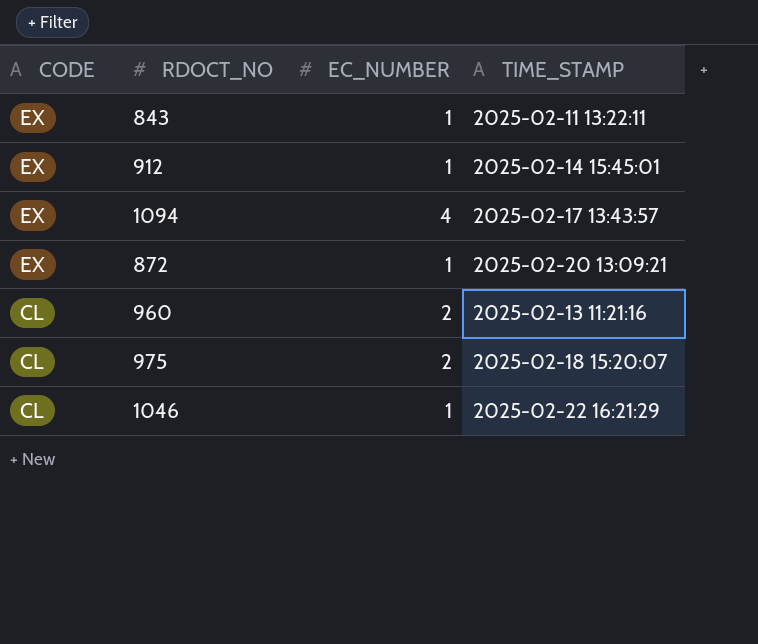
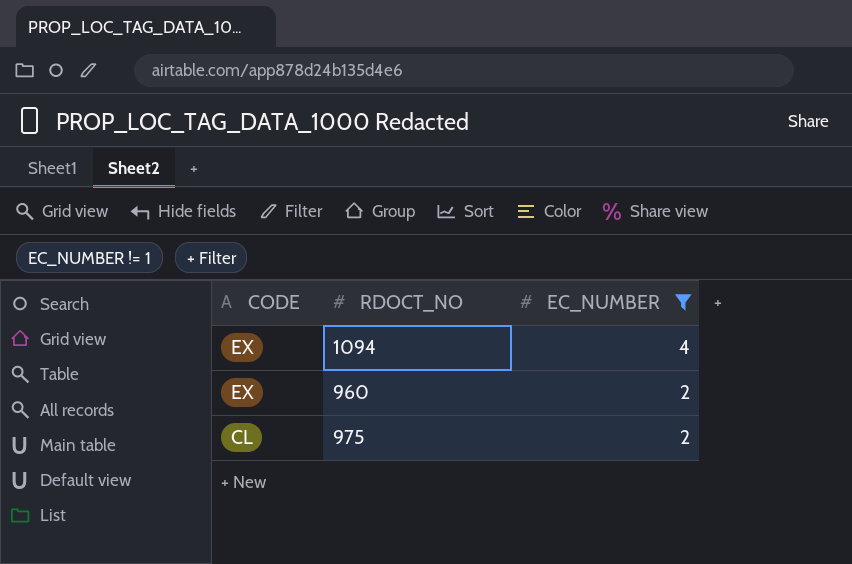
filter: none -> EC_NUMBER != 1
column TIME_STAMP | position: 4 -> none
960 | CODE: CL -> EX

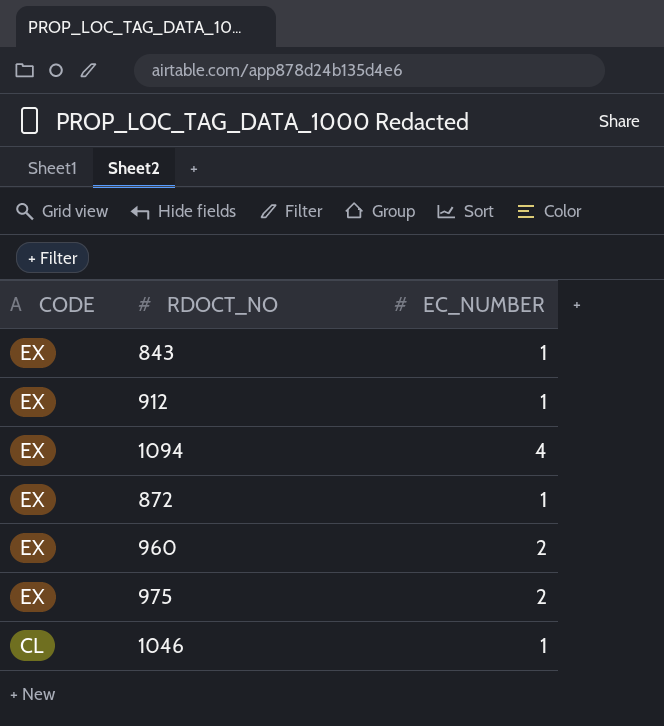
filter: EC_NUMBER != 1 -> none
975 | CODE: CL -> EX

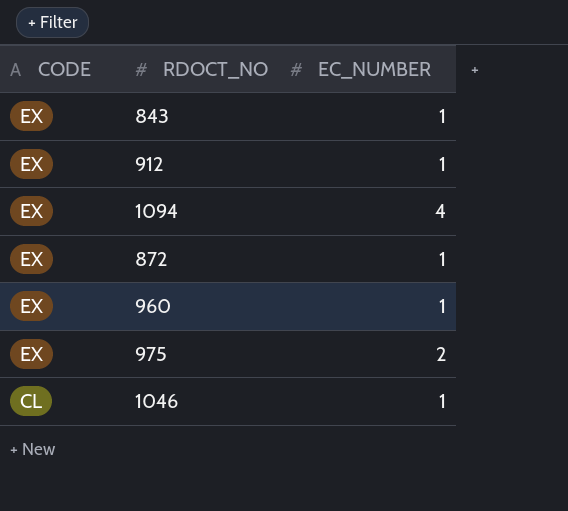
960 | EC_NUMBER: 2 -> 1

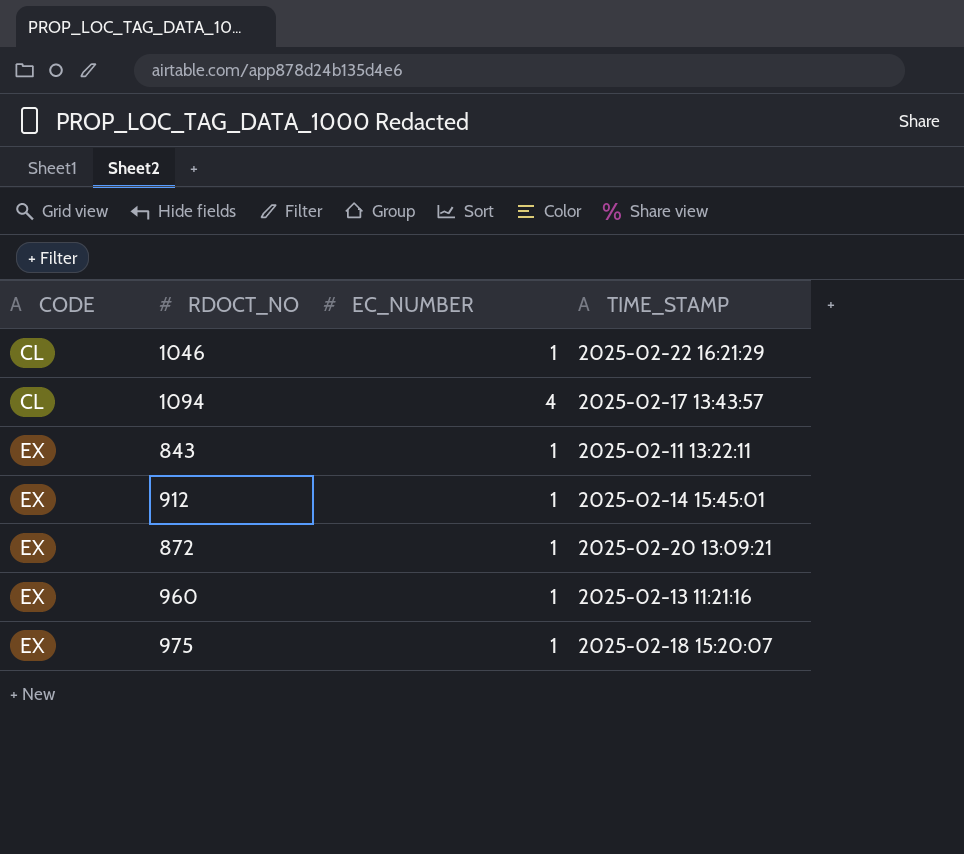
row order: CODE descending -> CODE ascending
column TIME_STAMP | position: none -> 4
1094 | CODE: EX -> CL
975 | EC_NUMBER: 2 -> 1

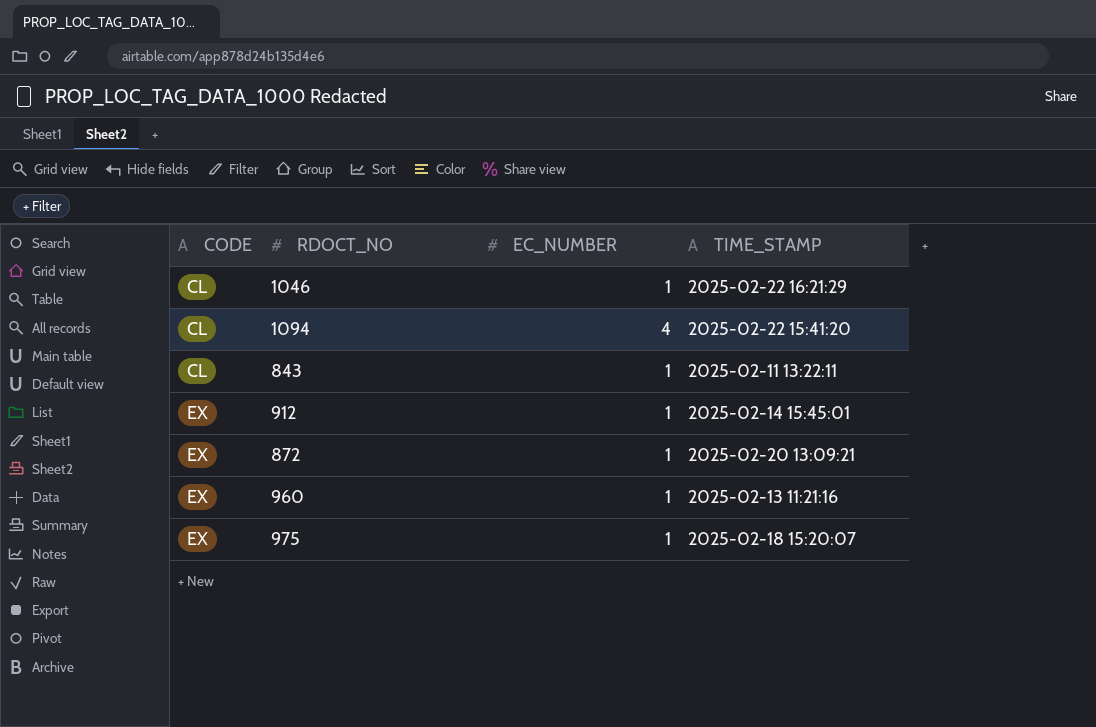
1094 | TIME_STAMP: 2025-02-17 13:43:57 -> 2025-02-22 15:41:20
843 | CODE: EX -> CL

